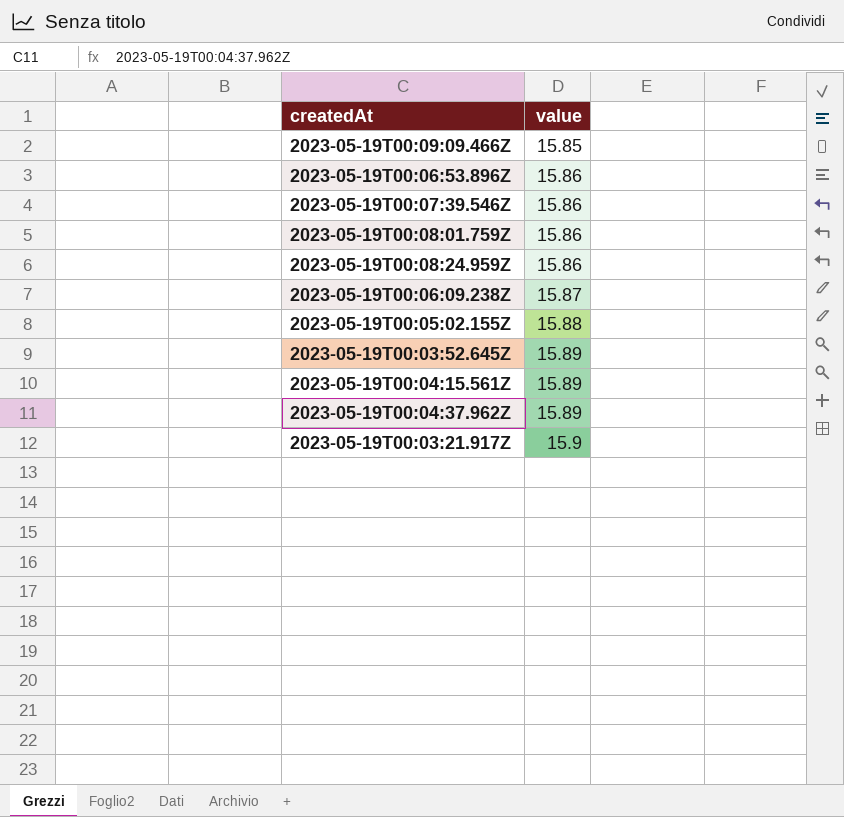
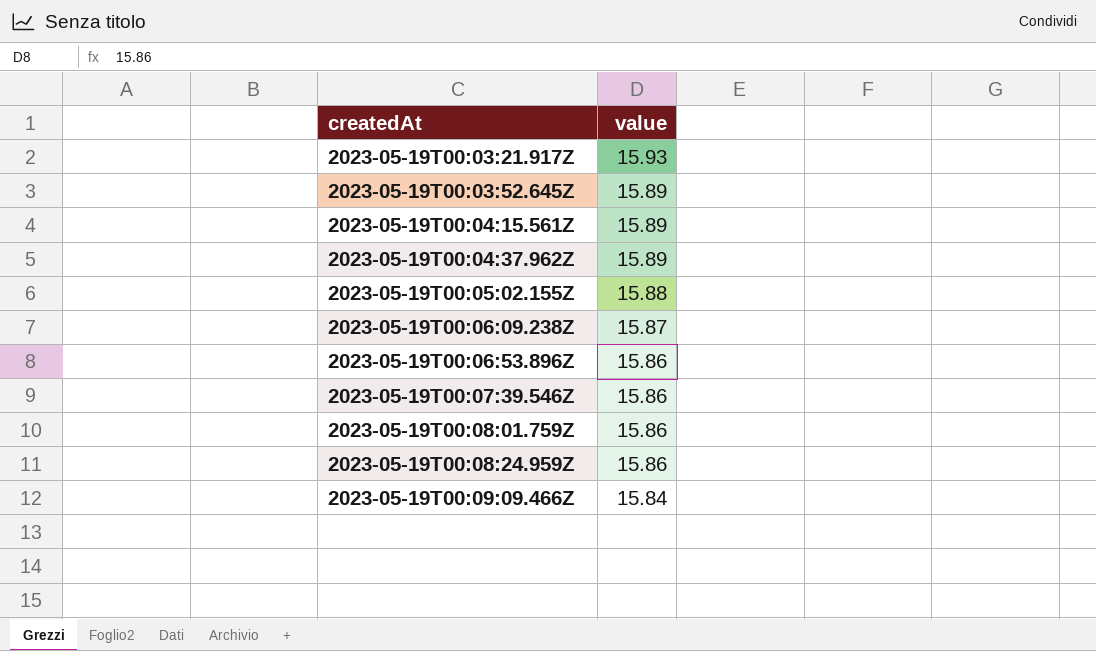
row order: value ascending -> createdAt ascending
2023-05-19T00:03:21.917Z | value: 15.9 -> 15.93
2023-05-19T00:09:09.466Z | value: 15.85 -> 15.84

